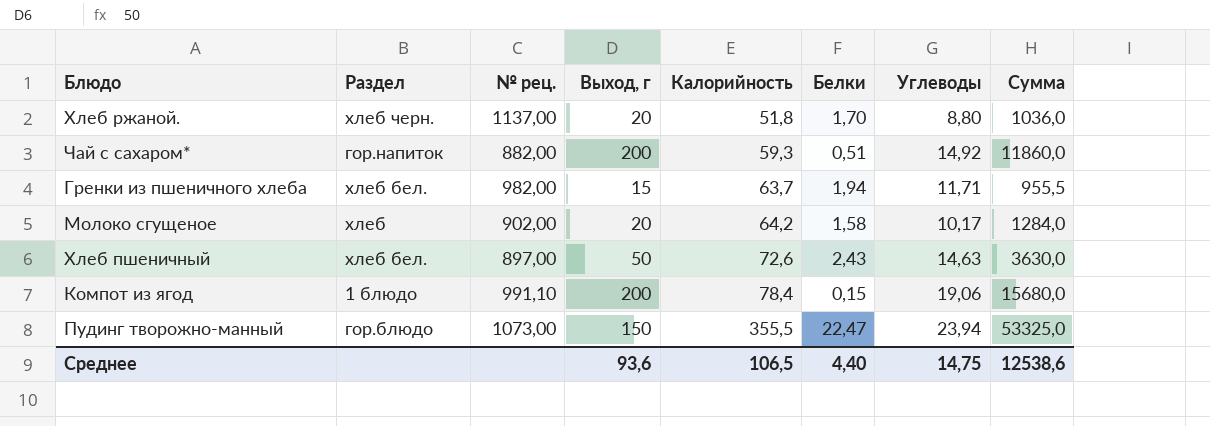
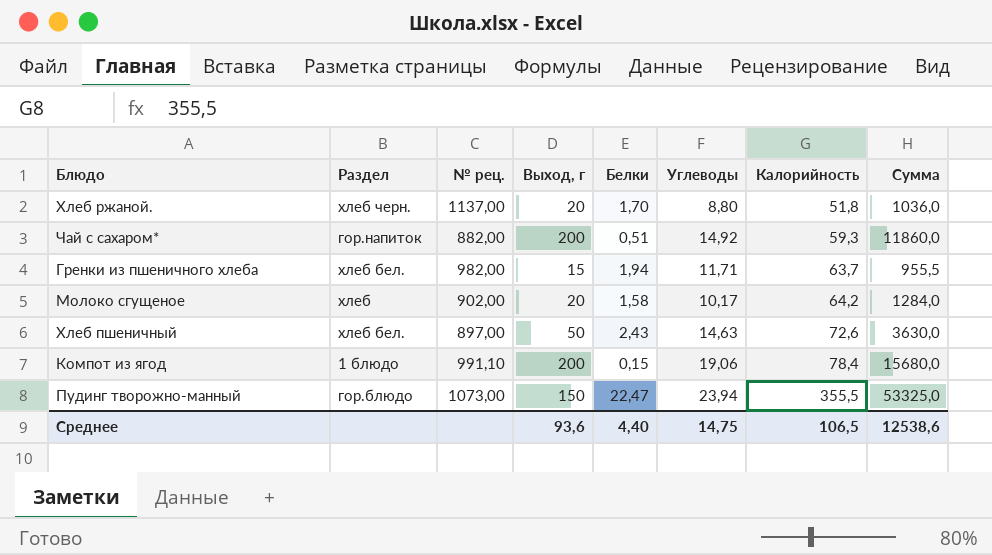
column Калорийность | position: 5 -> 7

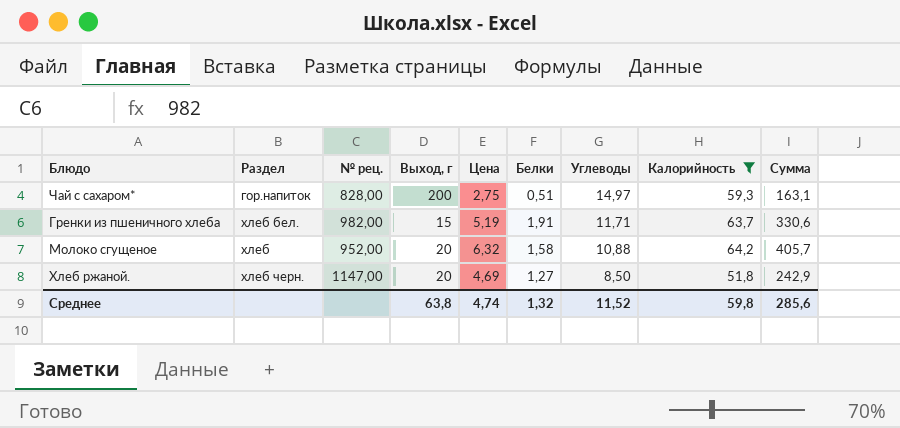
filter: none -> Калорийность <= 64,2
row order: Калорийность ascending -> Углеводы descending
column Цена | position: none -> 5
column Сумма | formula: [Выход, г] * [Калорийность] -> [Цена] * [Калорийность]
Чай с сахаром* | № рец.: 882,00 -> 828,00
Чай с сахаром* | Углеводы: 14,92 -> 14,97
Гренки из пшеничного хлеба | Белки: 1,94 -> 1,91
Молоко сгущеное | № рец.: 902,00 -> 952,00
Молоко сгущеное | Углеводы: 10,17 -> 10,88
Хлеб ржаной. | № рец.: 1137,00 -> 1147,00
Хлеб ржаной. | Белки: 1,70 -> 1,27
Хлеб ржаной. | Углеводы: 8,80 -> 8,50
Среднее | Выход, г: 93,6 -> 63,8
Среднее | Белки: 4,40 -> 1,32
Среднее | Углеводы: 14,75 -> 11,52
Среднее | Калорийность: 106,5 -> 59,8
Среднее | Сумма: 12538,6 -> 285,6

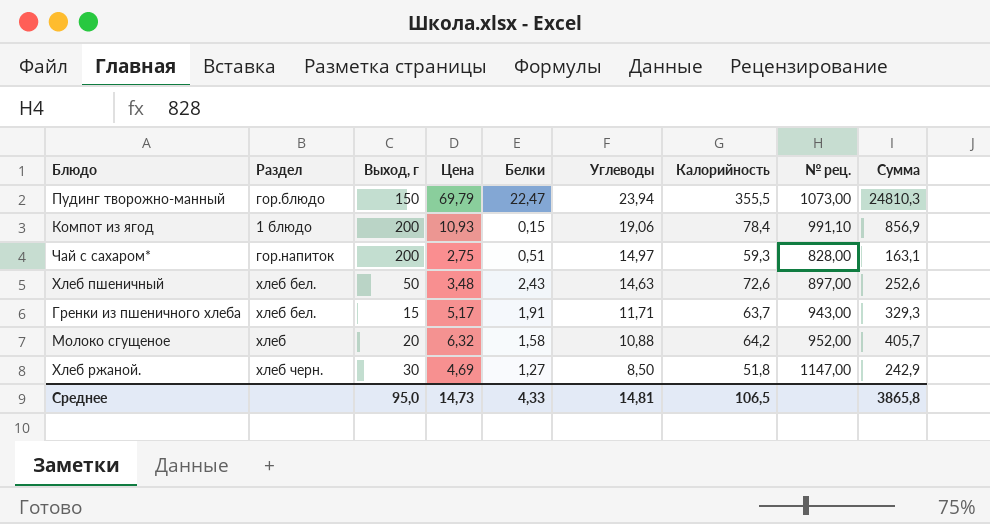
filter: Калорийность <= 64,2 -> none
column № рец. | position: 3 -> 8
Гренки из пшеничного хлеба | Цена: 5,19 -> 5,17
Гренки из пшеничного хлеба | № рец.: 982,00 -> 943,00
Гренки из пшеничного хлеба | Сумма: 330,6 -> 329,3
Хлеб ржаной. | Выход, г: 20 -> 30
Среднее | Выход, г: 63,8 -> 95,0
Среднее | Цена: 4,74 -> 14,73
Среднее | Белки: 1,32 -> 4,33
Среднее | Углеводы: 11,52 -> 14,81
Среднее | Калорийность: 59,8 -> 106,5
Среднее | Сумма: 285,6 -> 3865,8

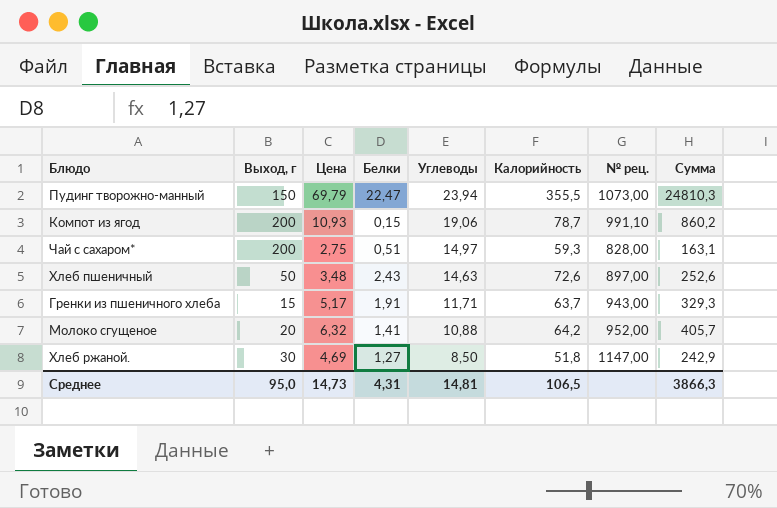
column Раздел | position: 2 -> none
Компот из ягод | Калорийность: 78,4 -> 78,7
Компот из ягод | Сумма: 856,9 -> 860,2
Молоко сгущеное | Белки: 1,58 -> 1,41
Среднее | Белки: 4,33 -> 4,31
Среднее | Сумма: 3865,8 -> 3866,3

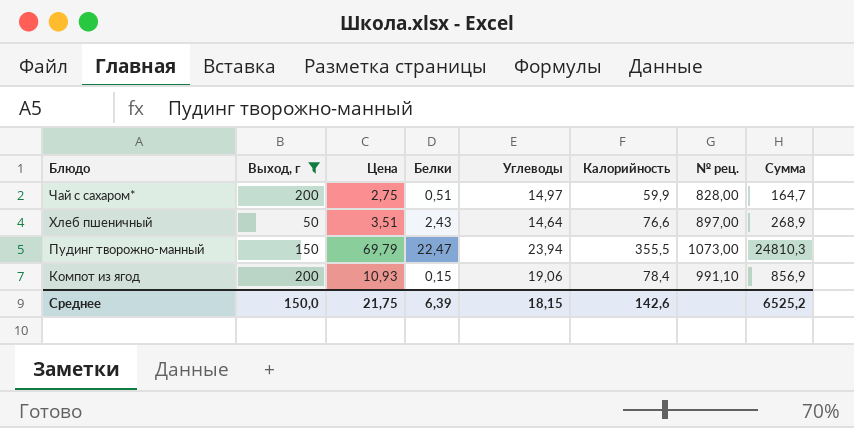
filter: none -> Выход, г >= 50
row order: Углеводы descending -> Блюдо descending
Чай с сахаром* | Калорийность: 59,3 -> 59,9
Чай с сахаром* | Сумма: 163,1 -> 164,7
Хлеб пшеничный | Цена: 3,48 -> 3,51
Хлеб пшеничный | Углеводы: 14,63 -> 14,64
Хлеб пшеничный | Калорийность: 72,6 -> 76,6
Хлеб пшеничный | Сумма: 252,6 -> 268,9
Компот из ягод | Калорийность: 78,7 -> 78,4
Компот из ягод | Сумма: 860,2 -> 856,9
Среднее | Выход, г: 95,0 -> 150,0
Среднее | Цена: 14,73 -> 21,75
Среднее | Белки: 4,31 -> 6,39
Среднее | Углеводы: 14,81 -> 18,15
Среднее | Калорийность: 106,5 -> 142,6
Среднее | Сумма: 3866,3 -> 6525,2

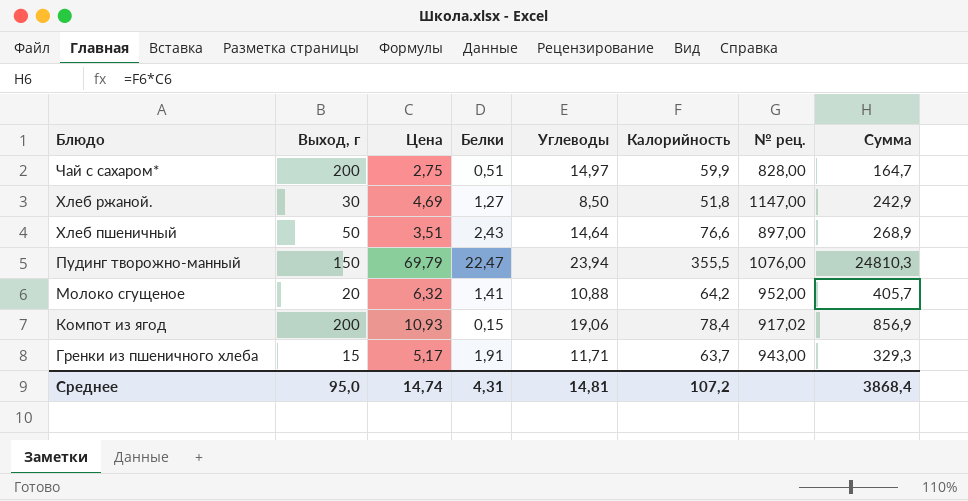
filter: Выход, г >= 50 -> none
Пудинг творожно-манный | № рец.: 1073,00 -> 1076,00
Компот из ягод | № рец.: 991,10 -> 917,02
Среднее | Выход, г: 150,0 -> 95,0
Среднее | Цена: 21,75 -> 14,74
Среднее | Белки: 6,39 -> 4,31
Среднее | Углеводы: 18,15 -> 14,81
Среднее | Калорийность: 142,6 -> 107,2
Среднее | Сумма: 6525,2 -> 3868,4

